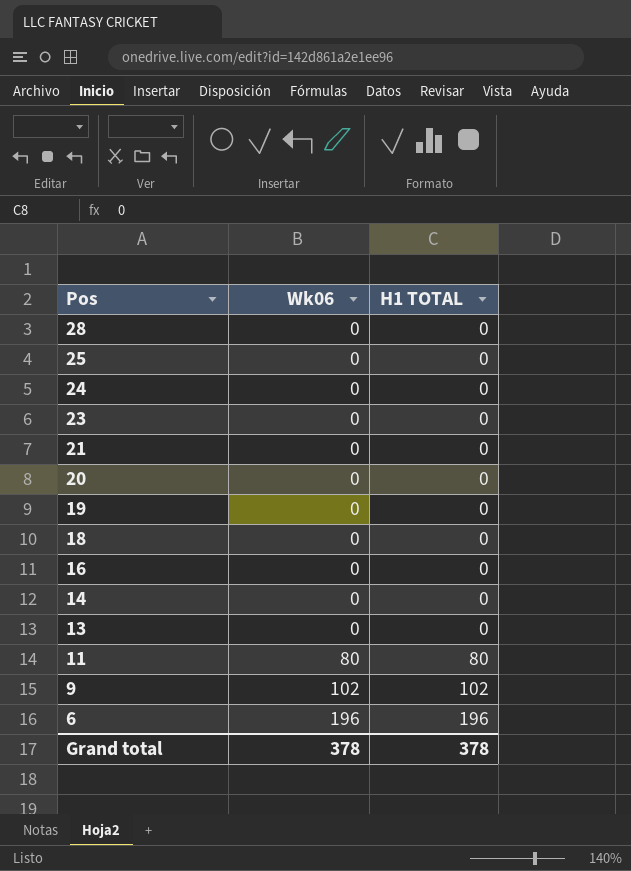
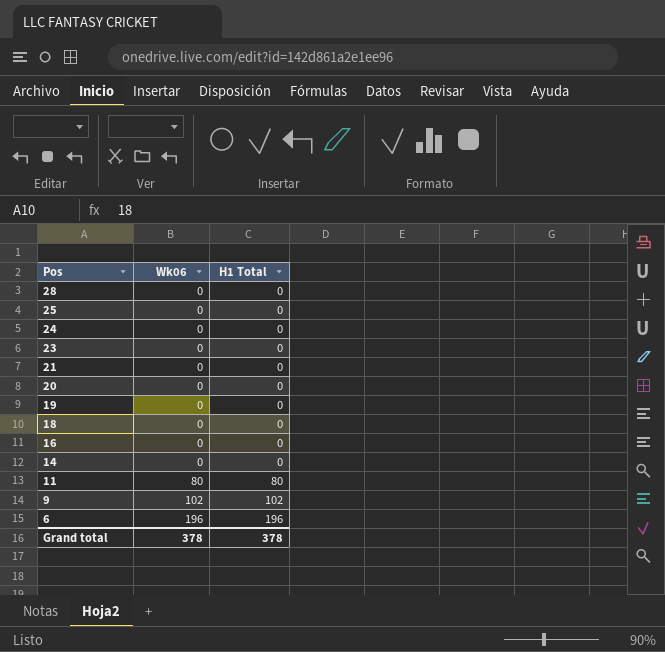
column name: H1 TOTAL -> H1 Total
row 13: 0 | 0 -> none

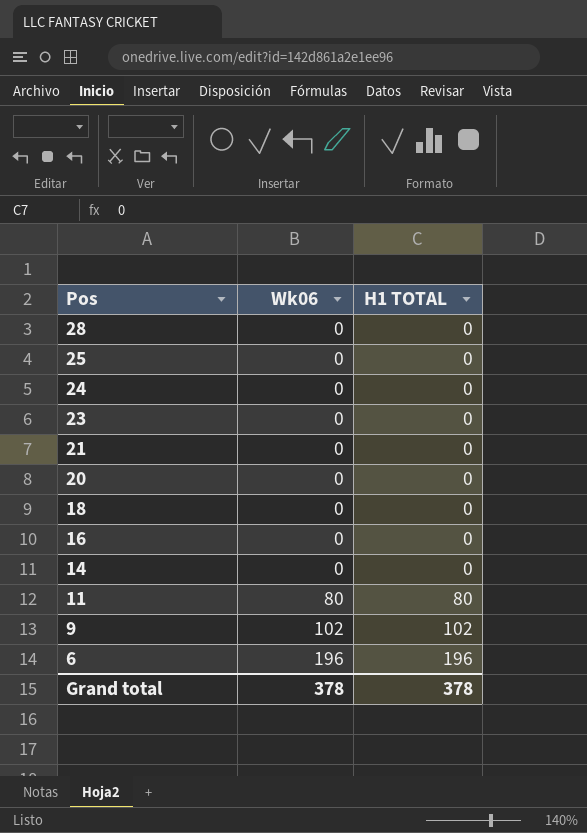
column name: H1 Total -> H1 TOTAL
row 19: 0 | 0 -> none

